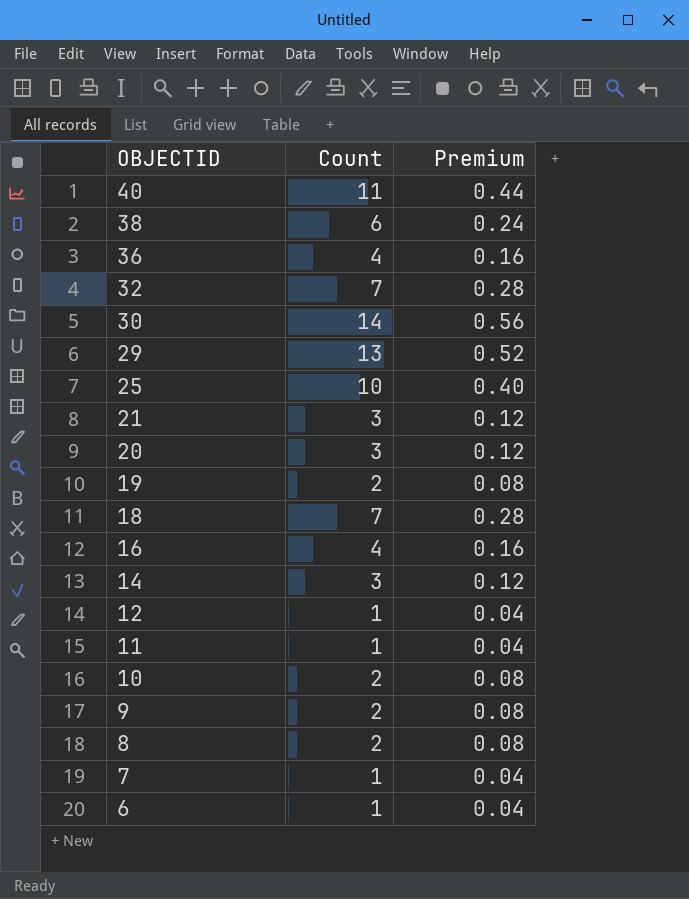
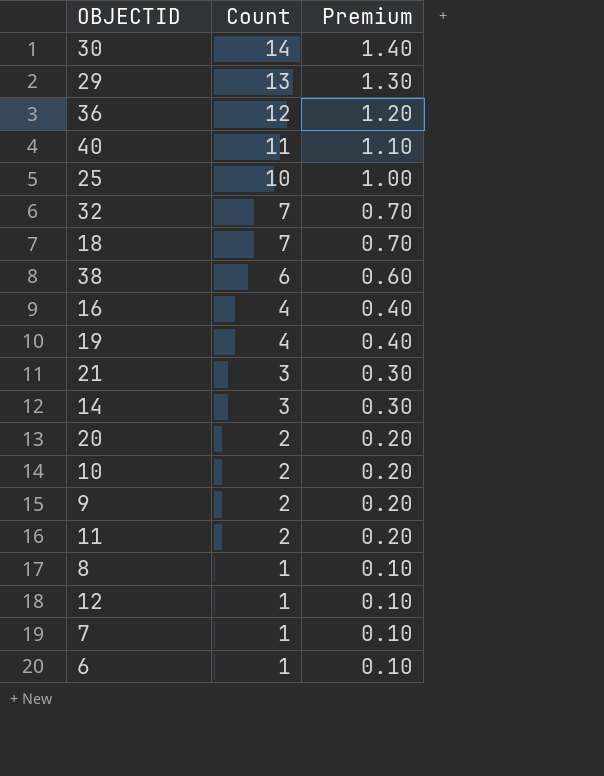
row order: OBJECTID descending -> Count descending
column Premium | formula: [Count] * 0.04 -> [Count] * 0.1
36 | Count: 4 -> 12
19 | Count: 2 -> 4
20 | Count: 3 -> 2
11 | Count: 1 -> 2
8 | Count: 2 -> 1

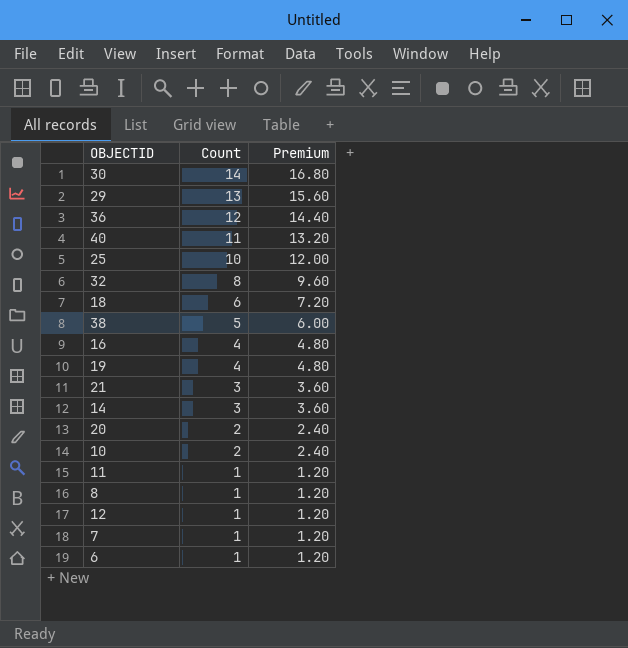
column Premium | formula: [Count] * 0.1 -> [Count] * 1.2
row 9: 2 | 0.20 -> none
32 | Count: 7 -> 8
18 | Count: 7 -> 6
38 | Count: 6 -> 5
11 | Count: 2 -> 1

